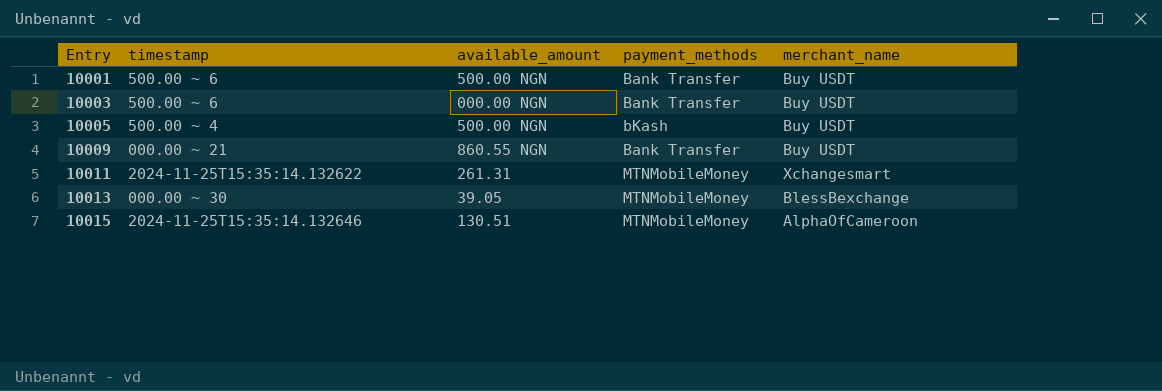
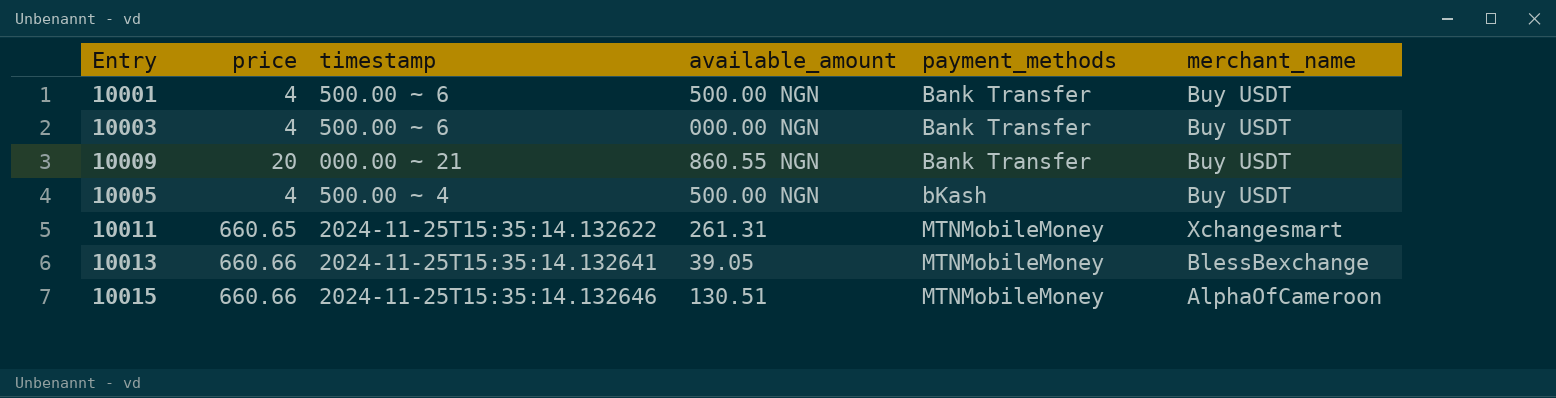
row order: Entry ascending -> payment_methods ascending
column price | position: none -> 2
10013 | timestamp: 000.00 ~ 30 -> 2024-11-25T15:35:14.132641

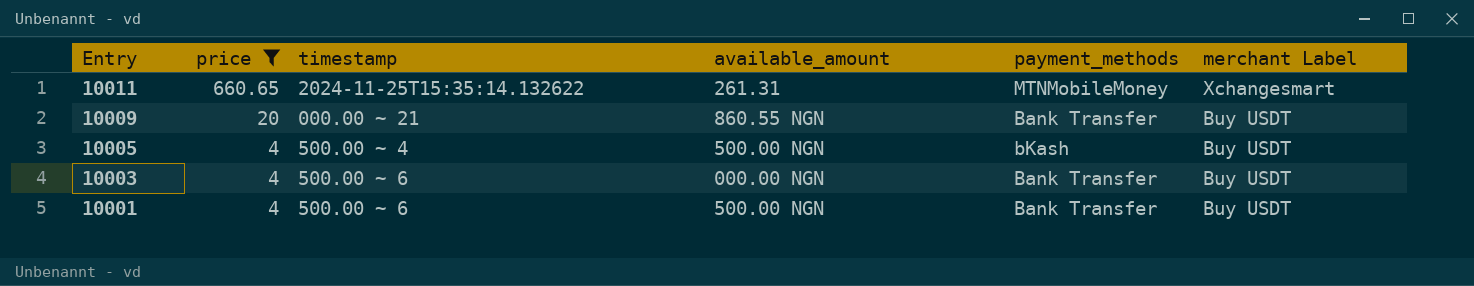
filter: none -> price != 660.66
row order: payment_methods ascending -> Entry descending
column name: merchant_name -> merchant Label

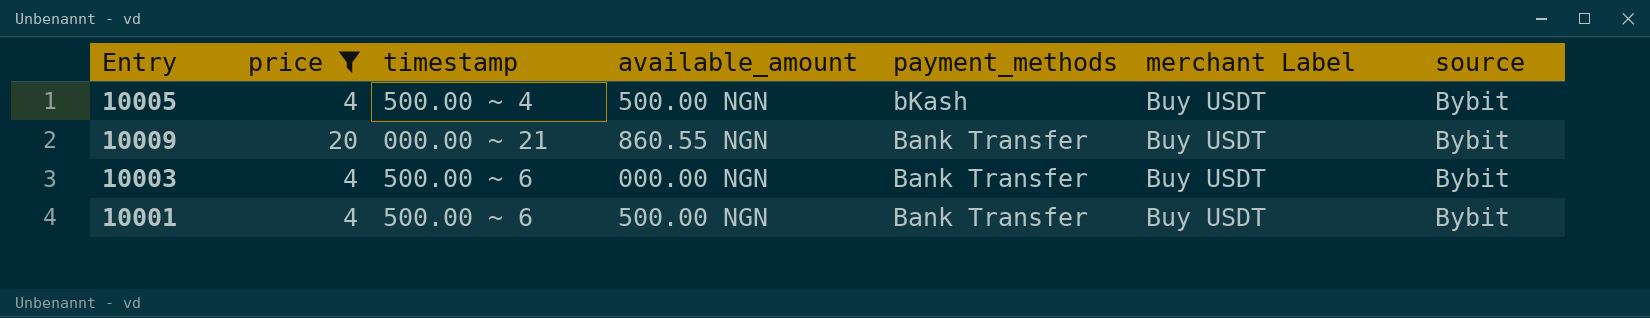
row order: Entry descending -> payment_methods descending
column source | position: none -> 7
row 10011: 660.65 | 2024-11-25T15:35:14.132622 | 261.31 | MTNMobileMoney | Xchangesmart -> none

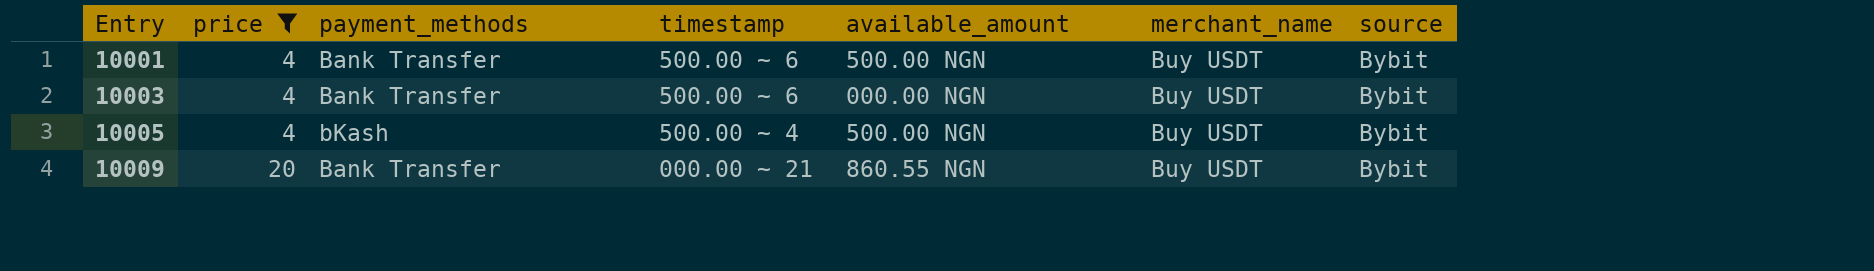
row order: payment_methods descending -> Entry ascending
column payment_methods | position: 5 -> 3
column name: merchant Label -> merchant_name

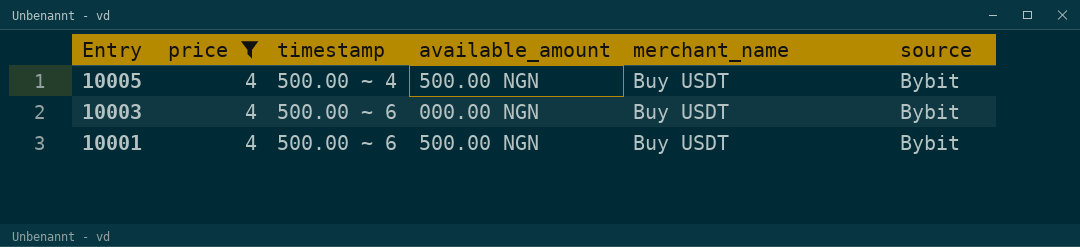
row order: Entry ascending -> Entry descending
column payment_methods | position: 3 -> none
row 10009: 20 | Bank Transfer | 000.00 ~ 21 | 860.55 NGN | Buy USDT | Bybit -> none

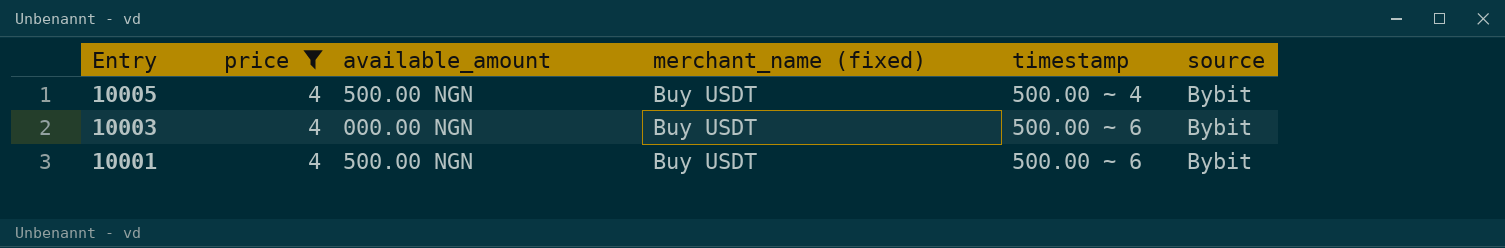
column name: merchant_name -> merchant_name (fixed)
column timestamp | position: 3 -> 5

